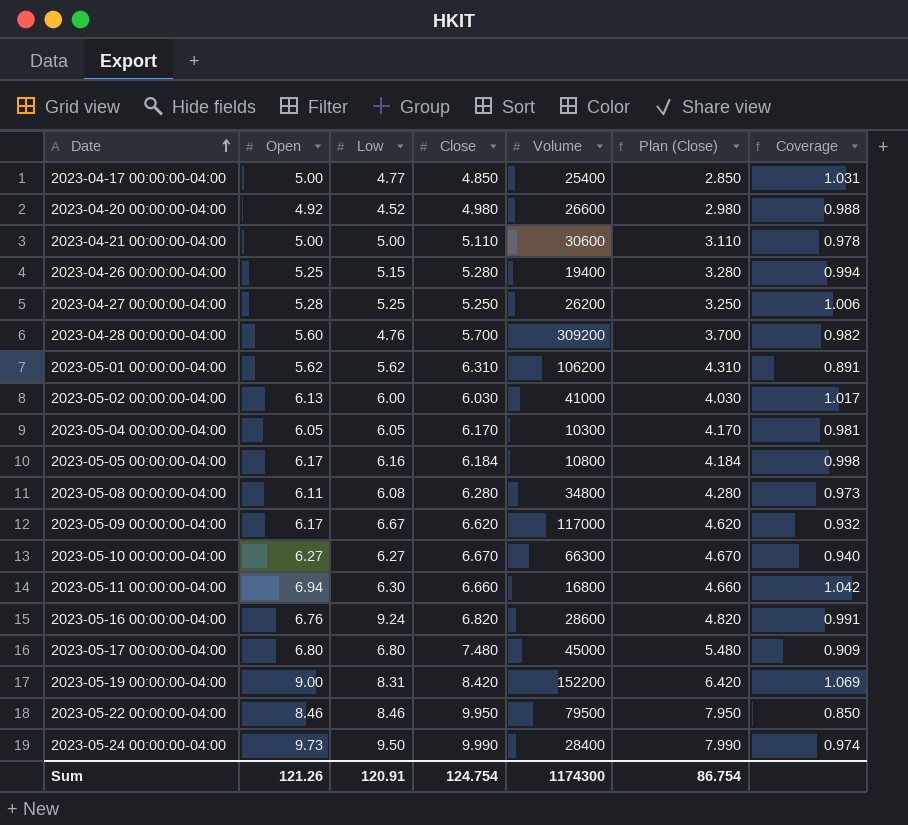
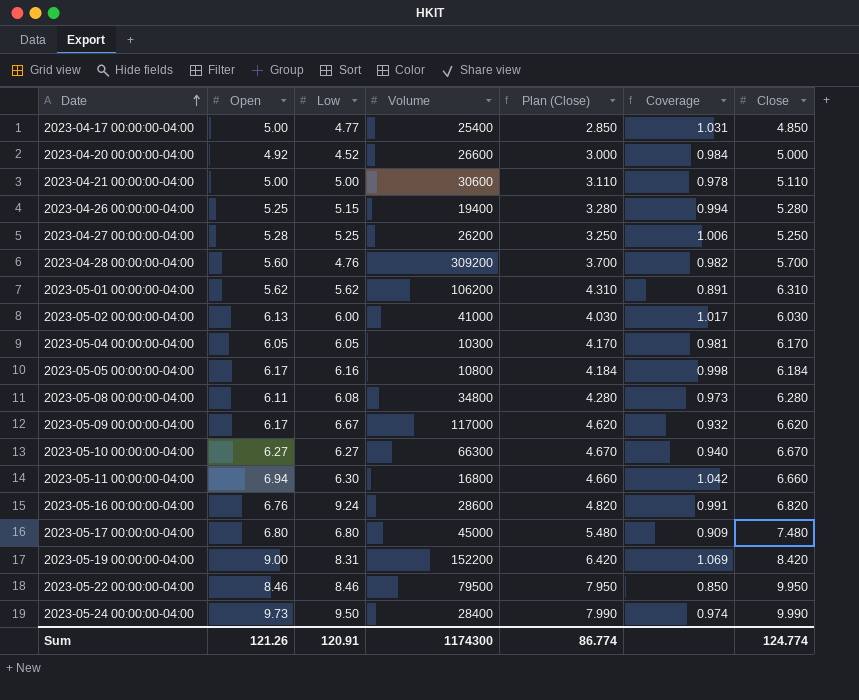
column Close | position: 4 -> 7
2023-04-20 00:00:00-04:00 | Plan (Close): 2.980 -> 3.000
2023-04-20 00:00:00-04:00 | Coverage: 0.988 -> 0.984
2023-04-20 00:00:00-04:00 | Close: 4.980 -> 5.000
Sum | Plan (Close): 86.754 -> 86.774
Sum | Close: 124.754 -> 124.774

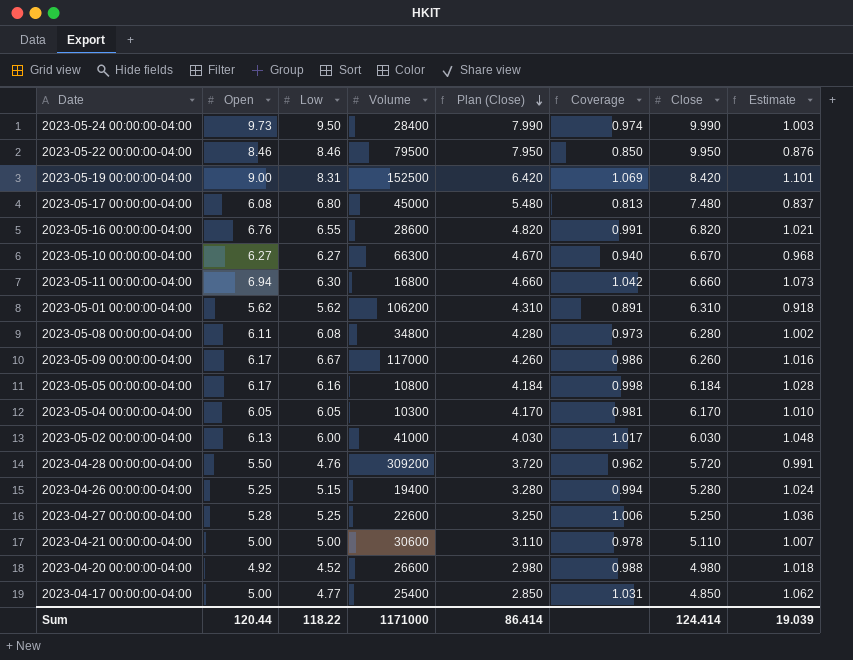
row order: Date ascending -> Plan (Close) descending
column Estimate | formula: none -> [Coverage] * 1.03
2023-05-19 00:00:00-04:00 | Volume: 152200 -> 152500
2023-05-17 00:00:00-04:00 | Open: 6.80 -> 6.08
2023-05-17 00:00:00-04:00 | Coverage: 0.909 -> 0.813
2023-05-16 00:00:00-04:00 | Low: 9.24 -> 6.55
2023-05-09 00:00:00-04:00 | Plan (Close): 4.620 -> 4.260
2023-05-09 00:00:00-04:00 | Coverage: 0.932 -> 0.986
2023-05-09 00:00:00-04:00 | Close: 6.620 -> 6.260
2023-04-28 00:00:00-04:00 | Open: 5.60 -> 5.50
2023-04-28 00:00:00-04:00 | Plan (Close): 3.700 -> 3.720
2023-04-28 00:00:00-04:00 | Coverage: 0.982 -> 0.962
2023-04-28 00:00:00-04:00 | Close: 5.700 -> 5.720
2023-04-27 00:00:00-04:00 | Volume: 26200 -> 22600
2023-04-20 00:00:00-04:00 | Plan (Close): 3.000 -> 2.980
2023-04-20 00:00:00-04:00 | Coverage: 0.984 -> 0.988
2023-04-20 00:00:00-04:00 | Close: 5.000 -> 4.980
Sum | Open: 121.26 -> 120.44
Sum | Low: 120.91 -> 118.22
Sum | Volume: 1174300 -> 1171000
Sum | Plan (Close): 86.774 -> 86.414
Sum | Close: 124.774 -> 124.414

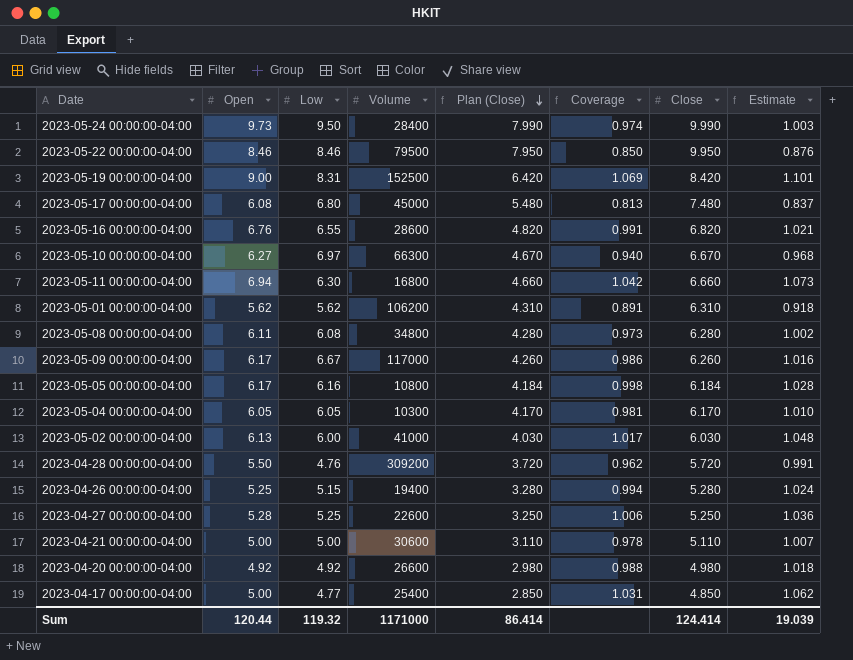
2023-05-10 00:00:00-04:00 | Low: 6.27 -> 6.97
2023-04-20 00:00:00-04:00 | Low: 4.52 -> 4.92
Sum | Low: 118.22 -> 119.32

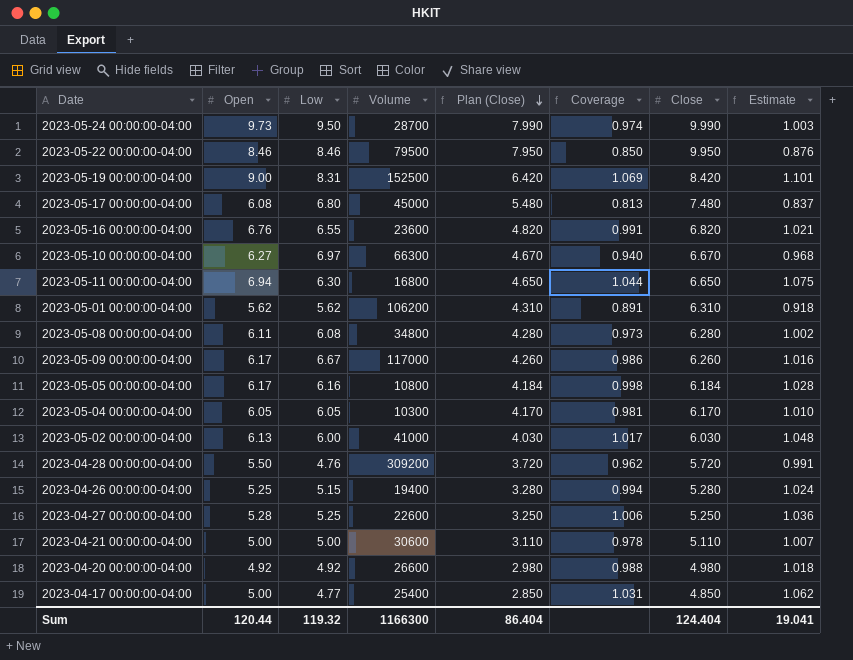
2023-05-24 00:00:00-04:00 | Volume: 28400 -> 28700
2023-05-16 00:00:00-04:00 | Volume: 28600 -> 23600
2023-05-11 00:00:00-04:00 | Plan (Close): 4.660 -> 4.650
2023-05-11 00:00:00-04:00 | Coverage: 1.042 -> 1.044
2023-05-11 00:00:00-04:00 | Close: 6.660 -> 6.650
2023-05-11 00:00:00-04:00 | Estimate: 1.073 -> 1.075
Sum | Volume: 1171000 -> 1166300
Sum | Plan (Close): 86.414 -> 86.404
Sum | Close: 124.414 -> 124.404
Sum | Estimate: 19.039 -> 19.041

